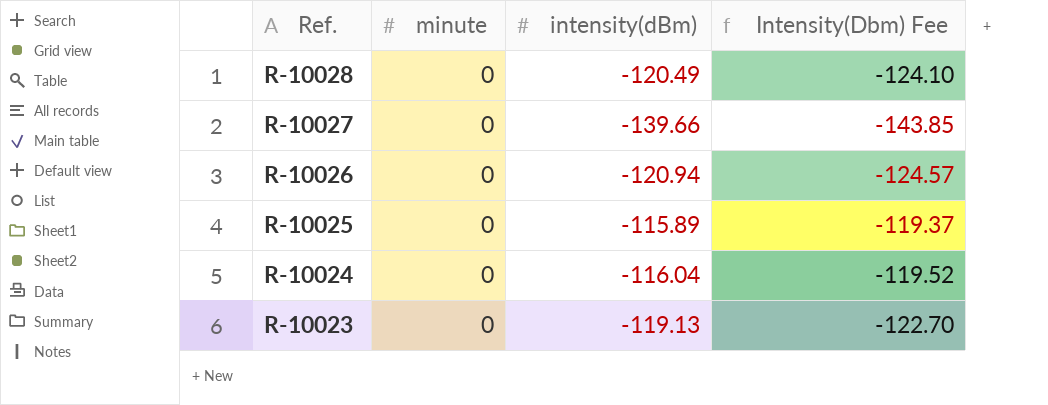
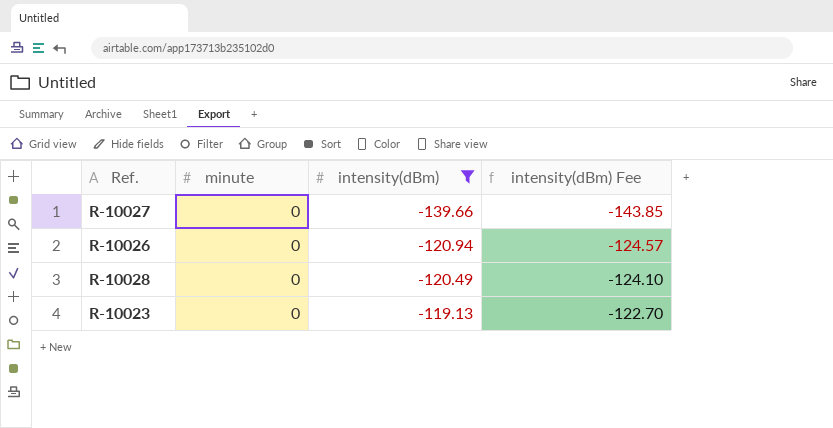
filter: none -> intensity(dBm) <= -119.13
row order: Ref. descending -> intensity(dBm) ascending
column name: Intensity(Dbm) Fee -> intensity(dBm) Fee

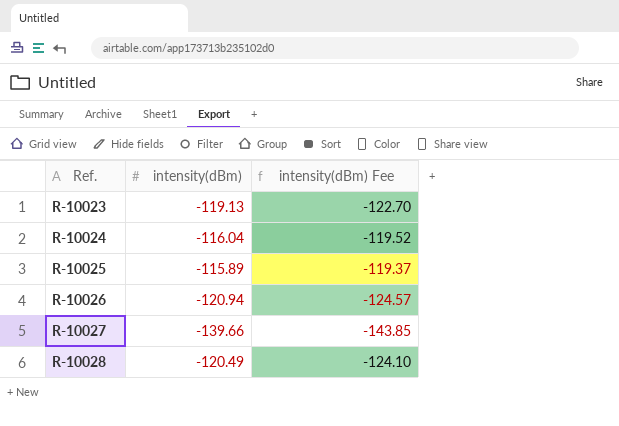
filter: intensity(dBm) <= -119.13 -> none
row order: intensity(dBm) ascending -> Ref. ascending
column minute | position: 2 -> none

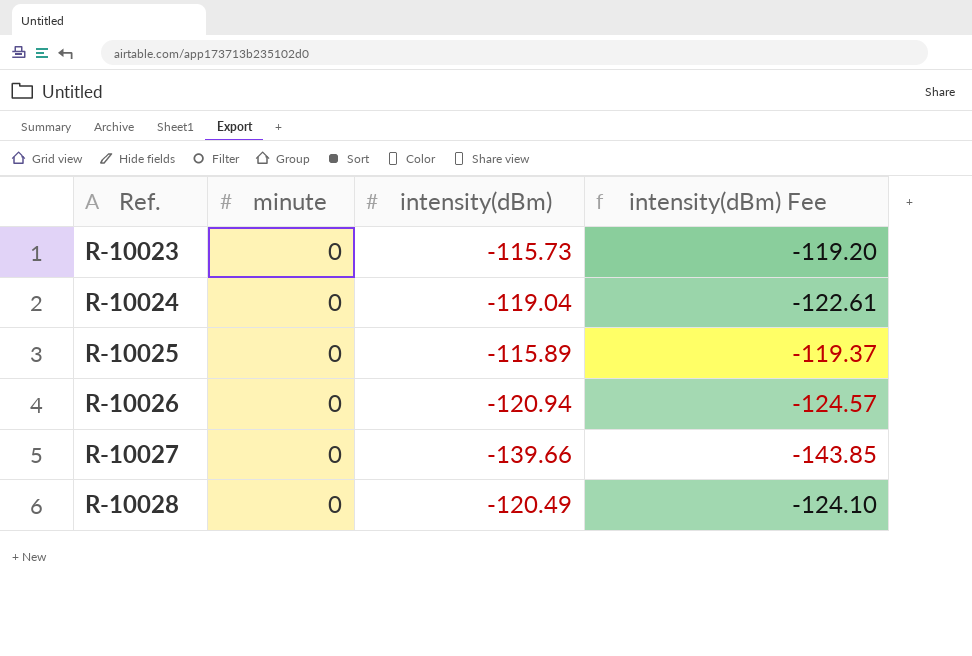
column minute | position: none -> 2
R-10023 | intensity(dBm): -119.13 -> -115.73
R-10023 | intensity(dBm) Fee: -122.70 -> -119.20
R-10024 | intensity(dBm): -116.04 -> -119.04
R-10024 | intensity(dBm) Fee: -119.52 -> -122.61

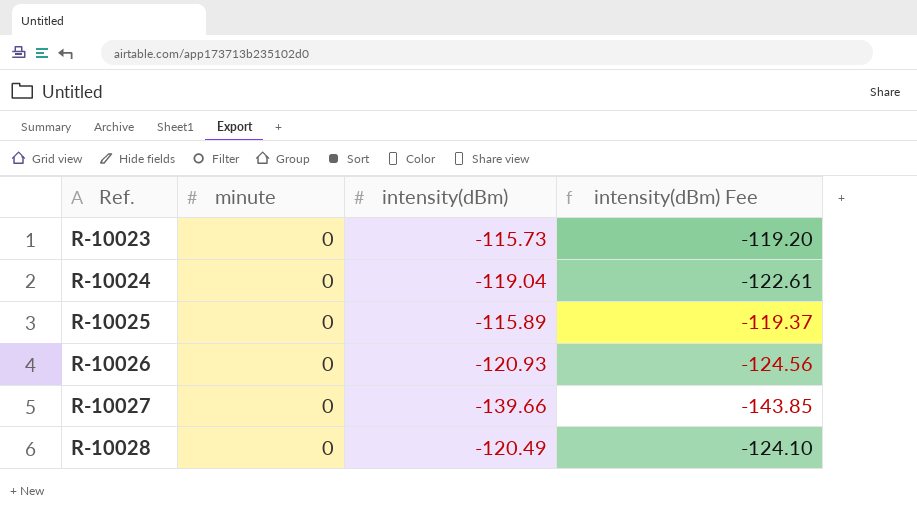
R-10026 | intensity(dBm): -120.94 -> -120.93
R-10026 | intensity(dBm) Fee: -124.57 -> -124.56

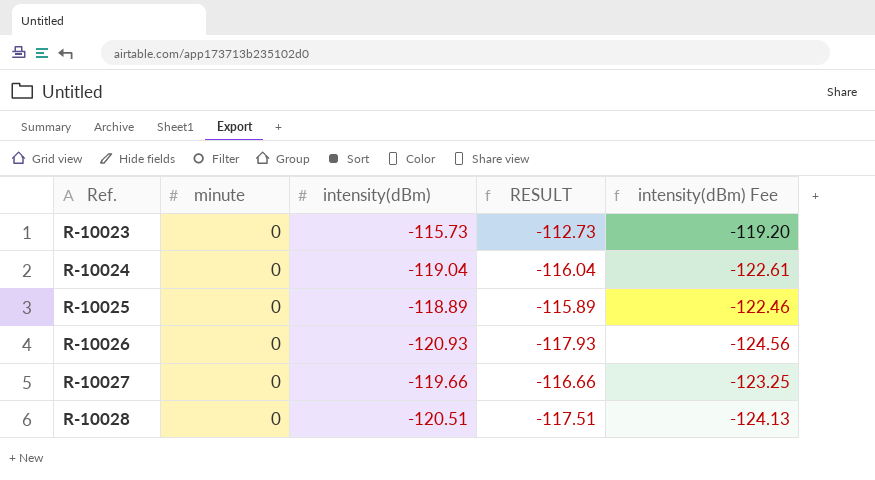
column RESULT | formula: none -> [intensity(dBm)] + 3
R-10025 | intensity(dBm): -115.89 -> -118.89
R-10025 | intensity(dBm) Fee: -119.37 -> -122.46
R-10027 | intensity(dBm): -139.66 -> -119.66
R-10027 | intensity(dBm) Fee: -143.85 -> -123.25
R-10028 | intensity(dBm): -120.49 -> -120.51
R-10028 | intensity(dBm) Fee: -124.10 -> -124.13

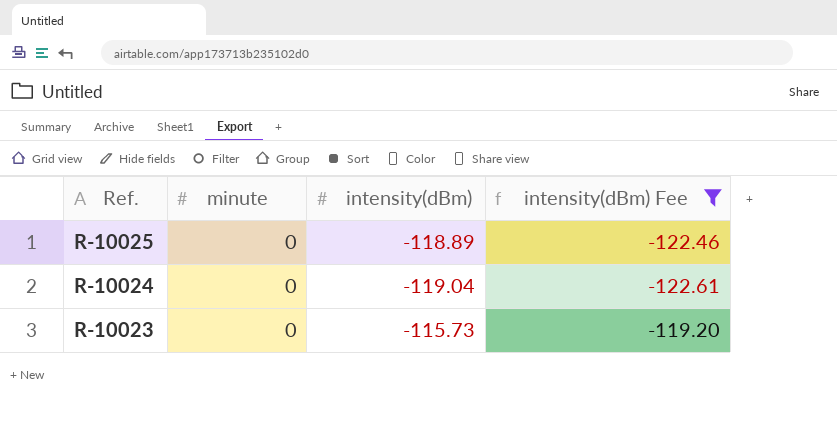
filter: none -> intensity(dBm) Fee >= -122.61
row order: Ref. ascending -> Ref. descending
column RESULT | formula: [intensity(dBm)] + 3 -> none

